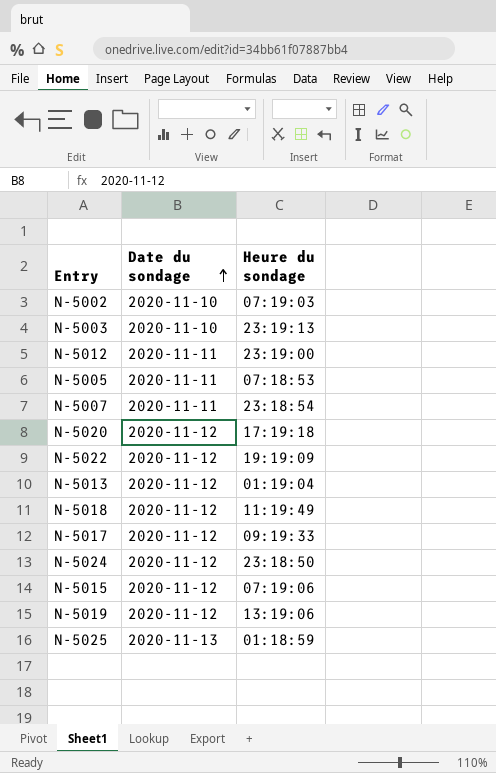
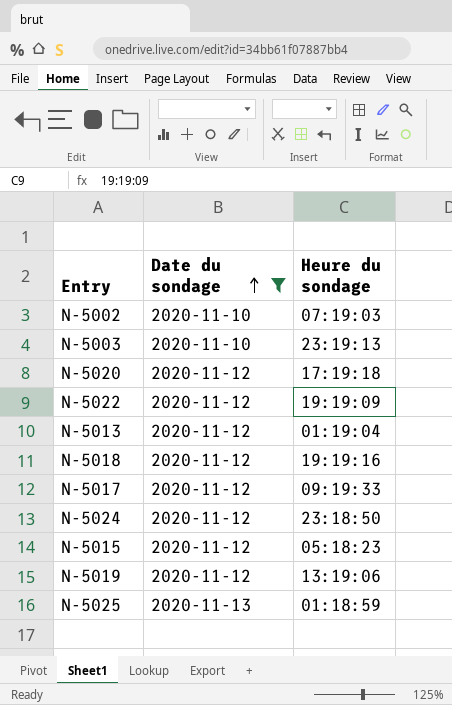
filter: none -> Date du sondage != 2020-11-11
N-5018 | Heure du sondage: 11:19:49 -> 19:19:16
N-5015 | Heure du sondage: 07:19:06 -> 05:18:23

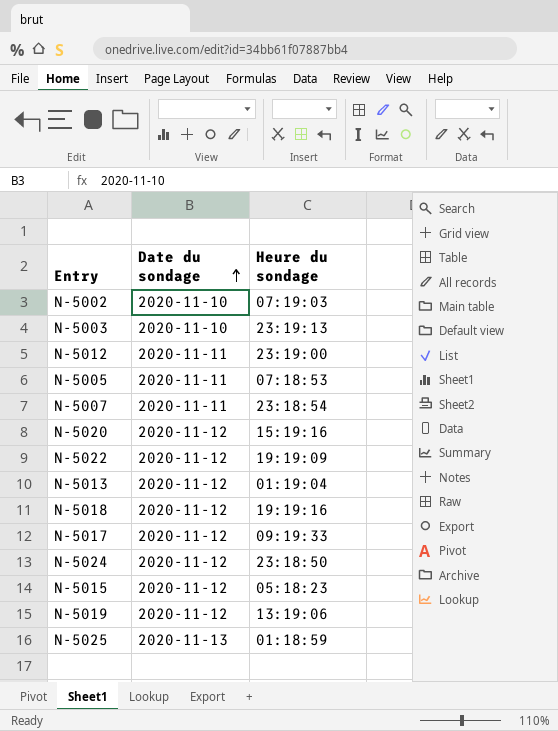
filter: Date du sondage != 2020-11-11 -> none
N-5020 | Heure du sondage: 17:19:18 -> 15:19:16

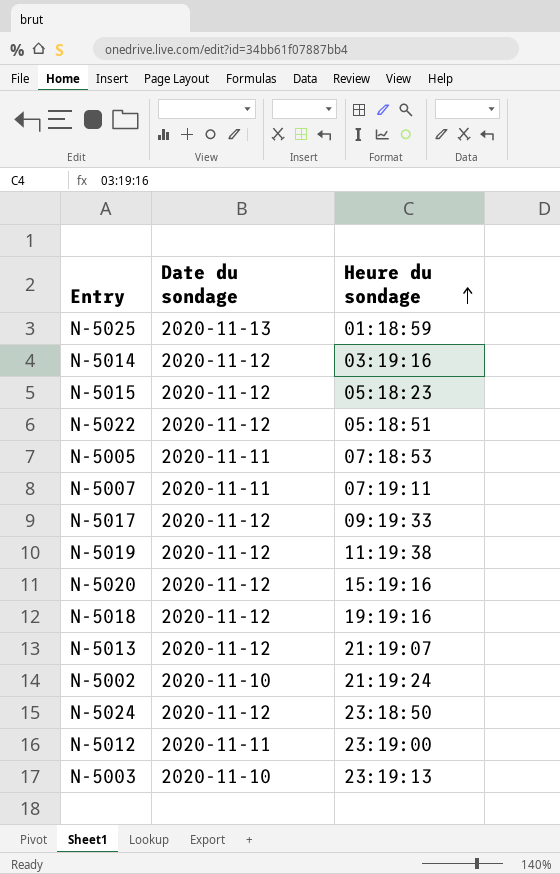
row order: Date du sondage ascending -> Heure du sondage ascending
row N-5014: none -> 2020-11-12 | 03:19:16
N-5022 | Heure du sondage: 19:19:09 -> 05:18:51
N-5007 | Heure du sondage: 23:18:54 -> 07:19:11
N-5019 | Heure du sondage: 13:19:06 -> 11:19:38
N-5013 | Heure du sondage: 01:19:04 -> 21:19:07
N-5002 | Heure du sondage: 07:19:03 -> 21:19:24

